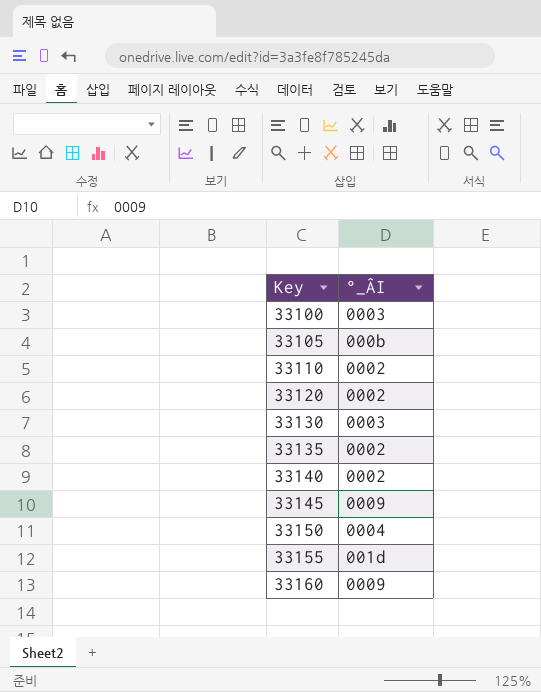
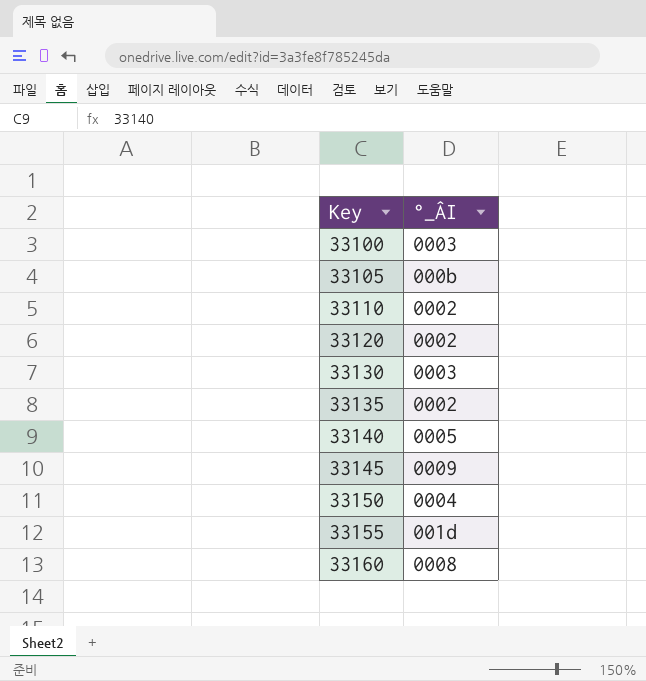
33140 | °_ÂI: 0002 -> 0005
33160 | °_ÂI: 0009 -> 0008

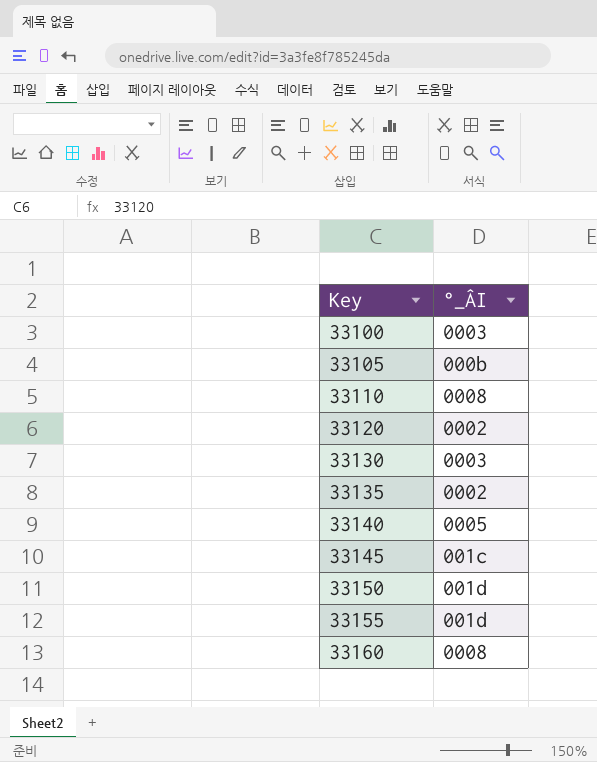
33110 | °_ÂI: 0002 -> 0008
33145 | °_ÂI: 0009 -> 001c
33150 | °_ÂI: 0004 -> 001d

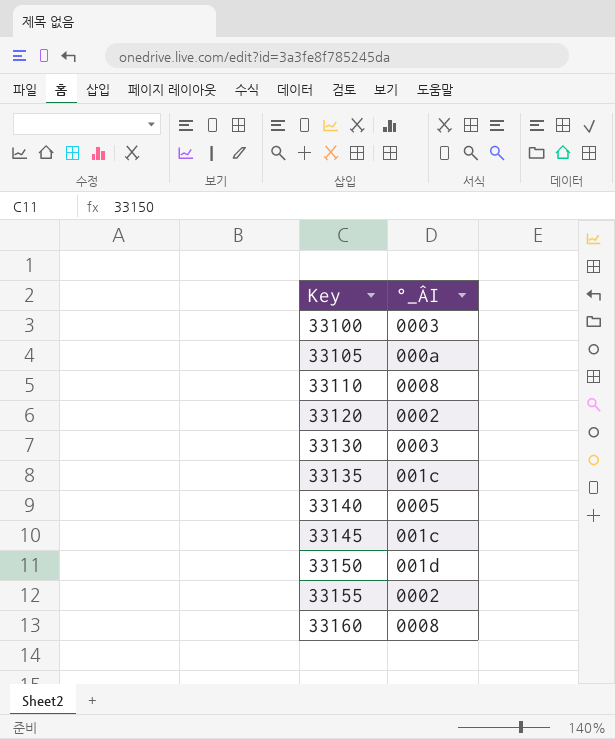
33105 | °_ÂI: 000b -> 000a
33135 | °_ÂI: 0002 -> 001c
33155 | °_ÂI: 001d -> 0002

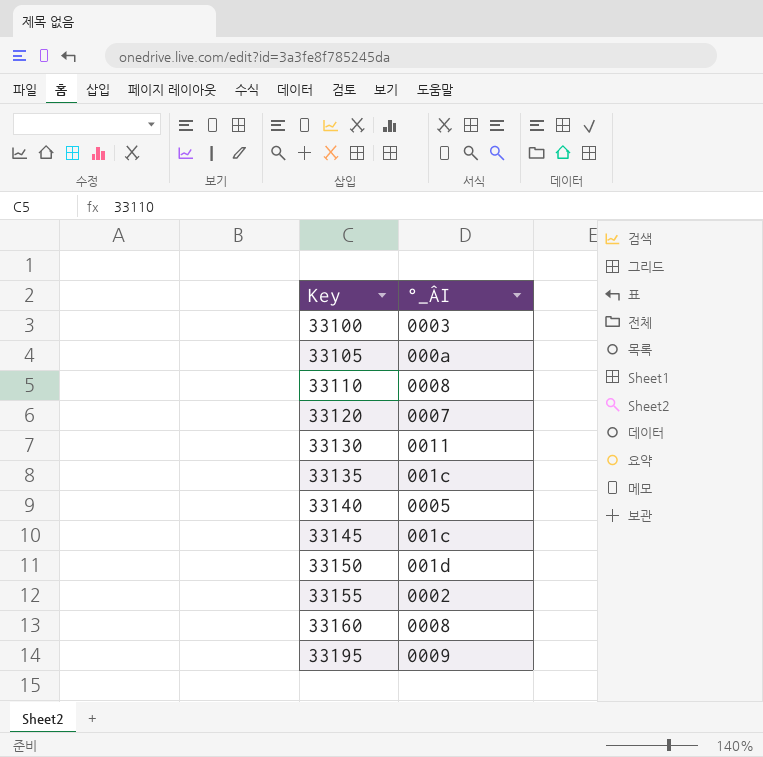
33120 | °_ÂI: 0002 -> 0007
33130 | °_ÂI: 0003 -> 0011
row 33195: none -> 0009

